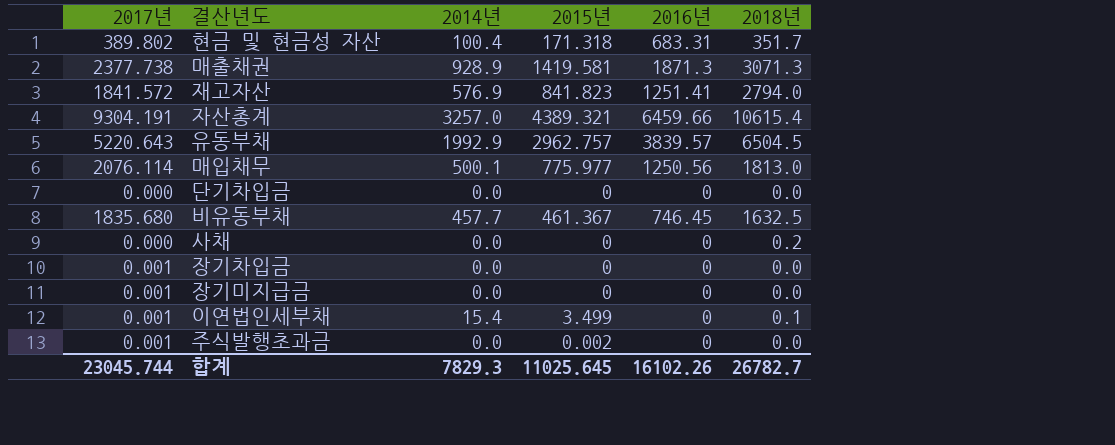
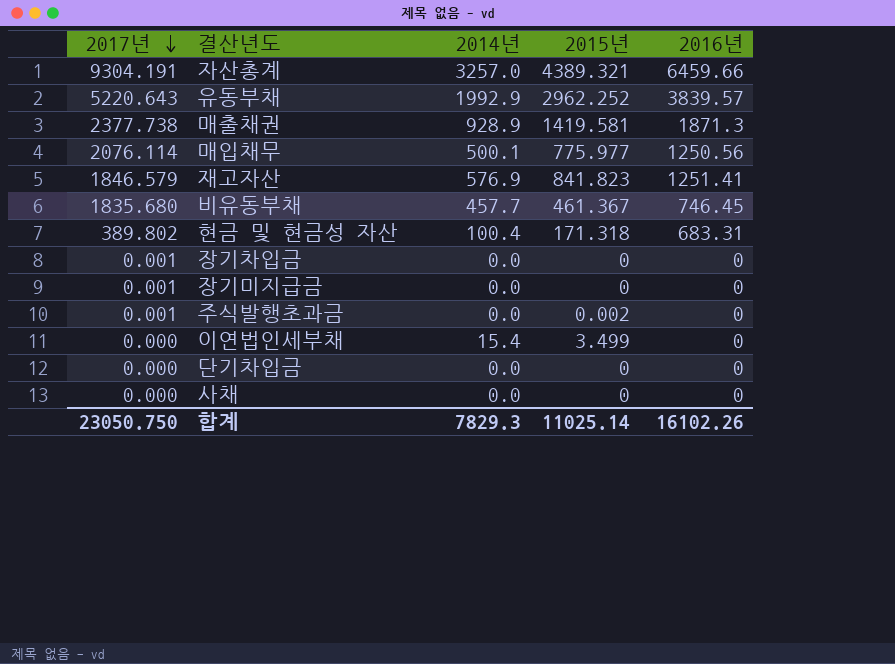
row order: none -> 2017년 descending
column 2018년 | position: 6 -> none
유동부채 | 2015년: 2962.757 -> 2962.252
재고자산 | 2017년: 1841.572 -> 1846.579
이연법인세부채 | 2017년: 0.001 -> 0.000
합계 | 2017년: 23045.744 -> 23050.750
합계 | 2015년: 11025.645 -> 11025.14

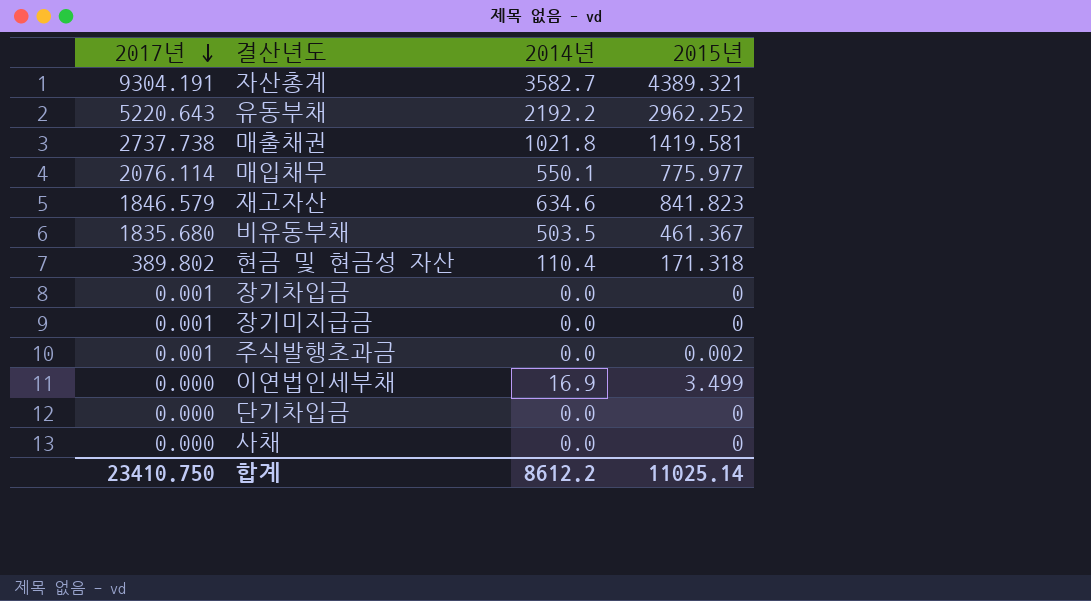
column 2016년 | position: 5 -> none
자산총계 | 2014년: 3257.0 -> 3582.7
유동부채 | 2014년: 1992.9 -> 2192.2
매출채권 | 2017년: 2377.738 -> 2737.738
매출채권 | 2014년: 928.9 -> 1021.8
매입채무 | 2014년: 500.1 -> 550.1
재고자산 | 2014년: 576.9 -> 634.6
비유동부채 | 2014년: 457.7 -> 503.5
현금 및 현금성 자산 | 2014년: 100.4 -> 110.4
이연법인세부채 | 2014년: 15.4 -> 16.9
합계 | 2017년: 23050.750 -> 23410.750
합계 | 2014년: 7829.3 -> 8612.2

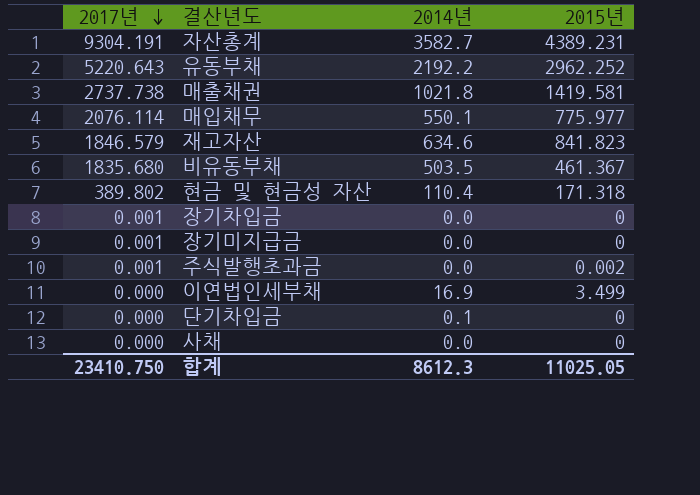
자산총계 | 2015년: 4389.321 -> 4389.231
단기차입금 | 2014년: 0.0 -> 0.1
합계 | 2014년: 8612.2 -> 8612.3
합계 | 2015년: 11025.14 -> 11025.05

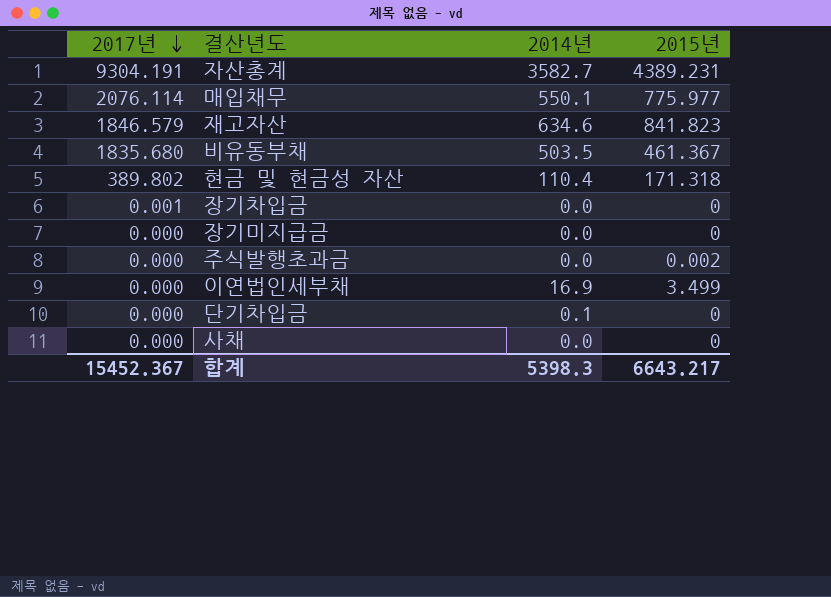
row 유동부채: 5220.643 | 2192.2 | 2962.252 -> none
row 매출채권: 2737.738 | 1021.8 | 1419.581 -> none
장기미지급금 | 2017년: 0.001 -> 0.000
주식발행초과금 | 2017년: 0.001 -> 0.000
합계 | 2017년: 23410.750 -> 15452.367
합계 | 2014년: 8612.3 -> 5398.3
합계 | 2015년: 11025.05 -> 6643.217

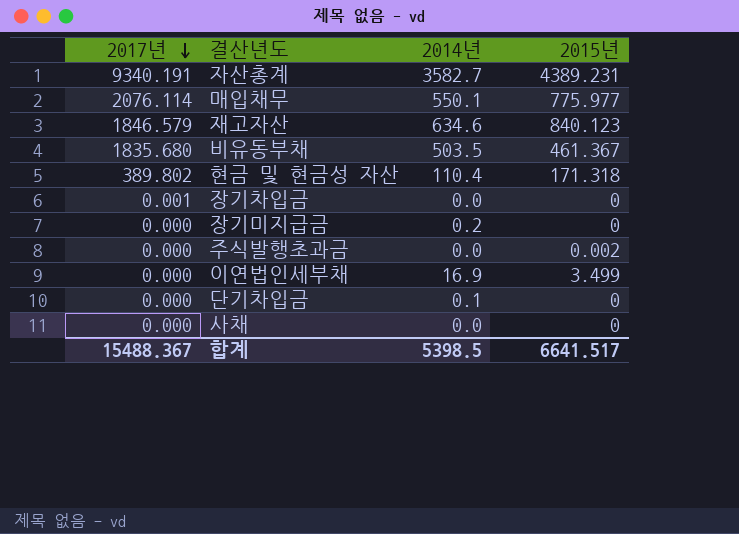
자산총계 | 2017년: 9304.191 -> 9340.191
재고자산 | 2015년: 841.823 -> 840.123
장기미지급금 | 2014년: 0.0 -> 0.2
합계 | 2017년: 15452.367 -> 15488.367
합계 | 2014년: 5398.3 -> 5398.5
합계 | 2015년: 6643.217 -> 6641.517

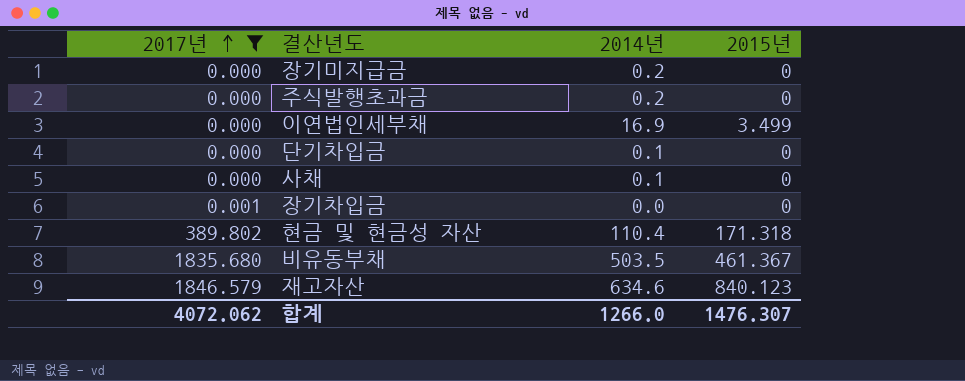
filter: none -> 2017년 <= 1846.579
row order: 2017년 descending -> 2017년 ascending
주식발행초과금 | 2014년: 0.0 -> 0.2
주식발행초과금 | 2015년: 0.002 -> 0
사채 | 2014년: 0.0 -> 0.1
합계 | 2017년: 15488.367 -> 4072.062
합계 | 2014년: 5398.5 -> 1266.0
합계 | 2015년: 6641.517 -> 1476.307

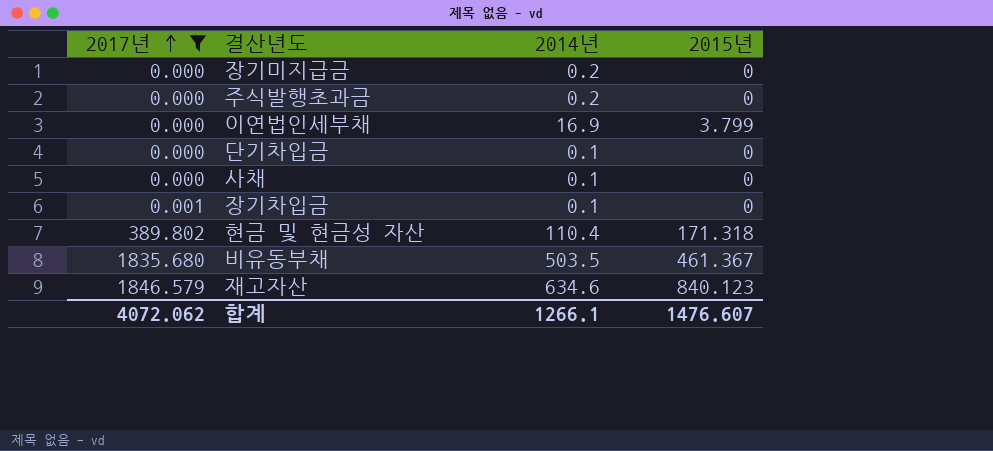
이연법인세부채 | 2015년: 3.499 -> 3.799
장기차입금 | 2014년: 0.0 -> 0.1
합계 | 2014년: 1266.0 -> 1266.1
합계 | 2015년: 1476.307 -> 1476.607

